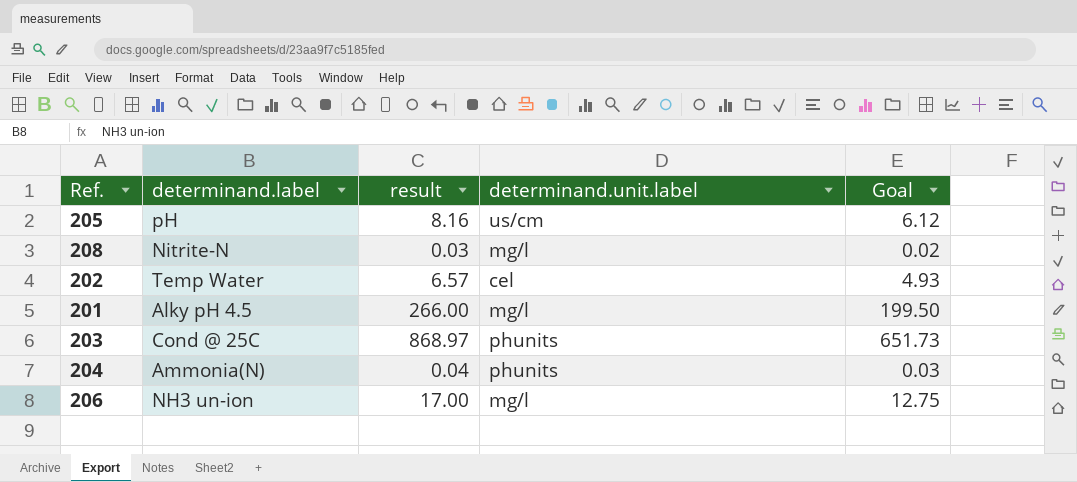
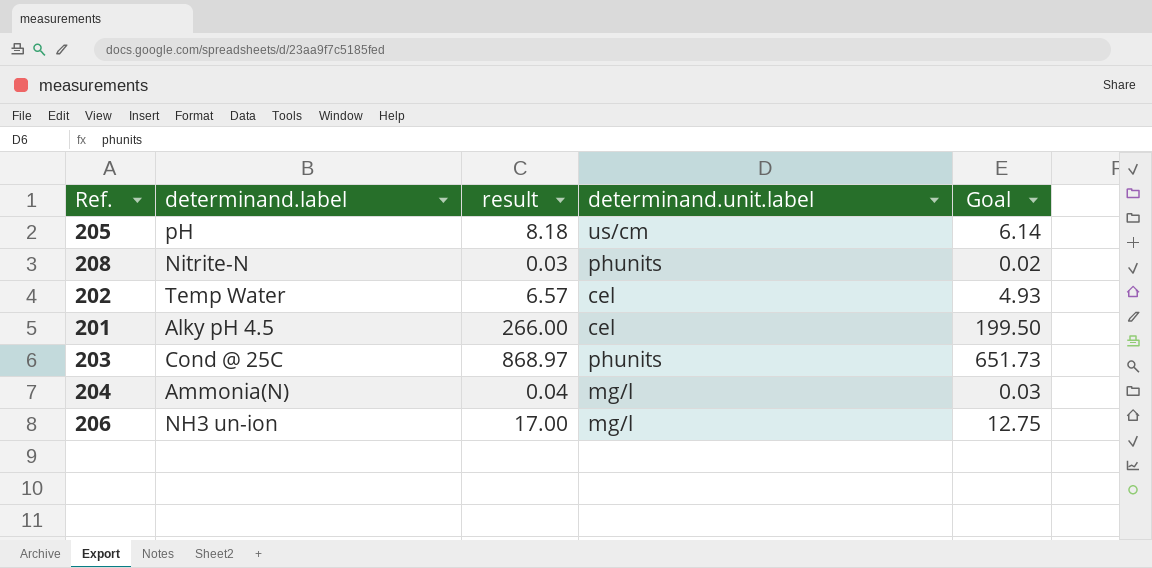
205 | result: 8.16 -> 8.18
205 | Goal: 6.12 -> 6.14
208 | determinand.unit.label: mg/l -> phunits
201 | determinand.unit.label: mg/l -> cel
204 | determinand.unit.label: phunits -> mg/l

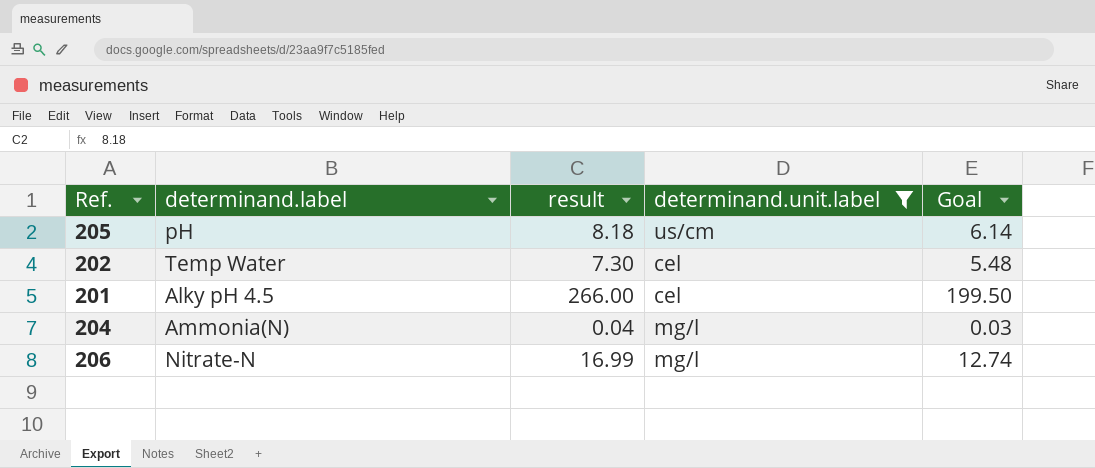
filter: none -> determinand.unit.label != phunits
202 | result: 6.57 -> 7.30
202 | Goal: 4.93 -> 5.48
206 | determinand.label: NH3 un-ion -> Nitrate-N
206 | result: 17.00 -> 16.99
206 | Goal: 12.75 -> 12.74

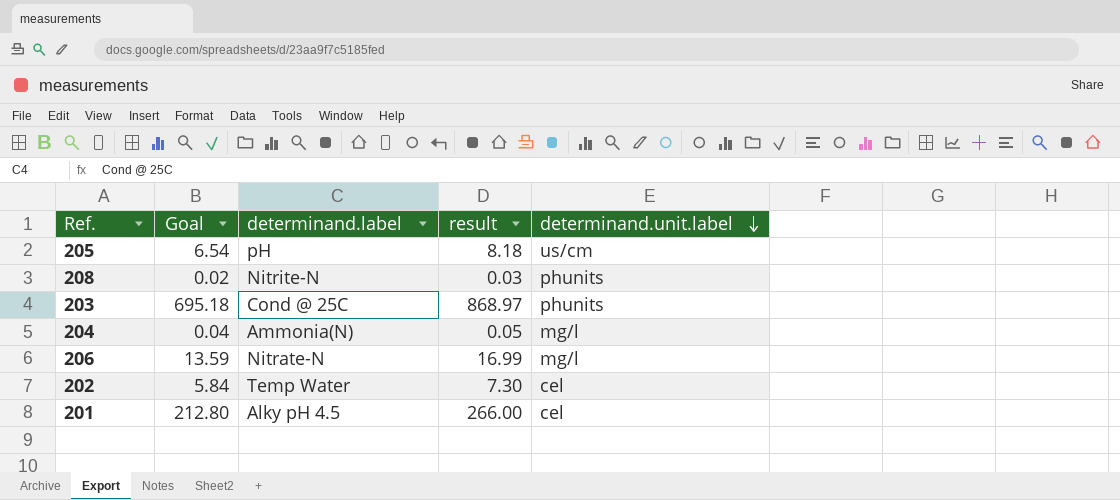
filter: determinand.unit.label != phunits -> none
row order: none -> determinand.unit.label descending
column Goal | formula: [result] * 0.75 -> [result] * 0.8
column Goal | position: 5 -> 2
204 | result: 0.04 -> 0.05

